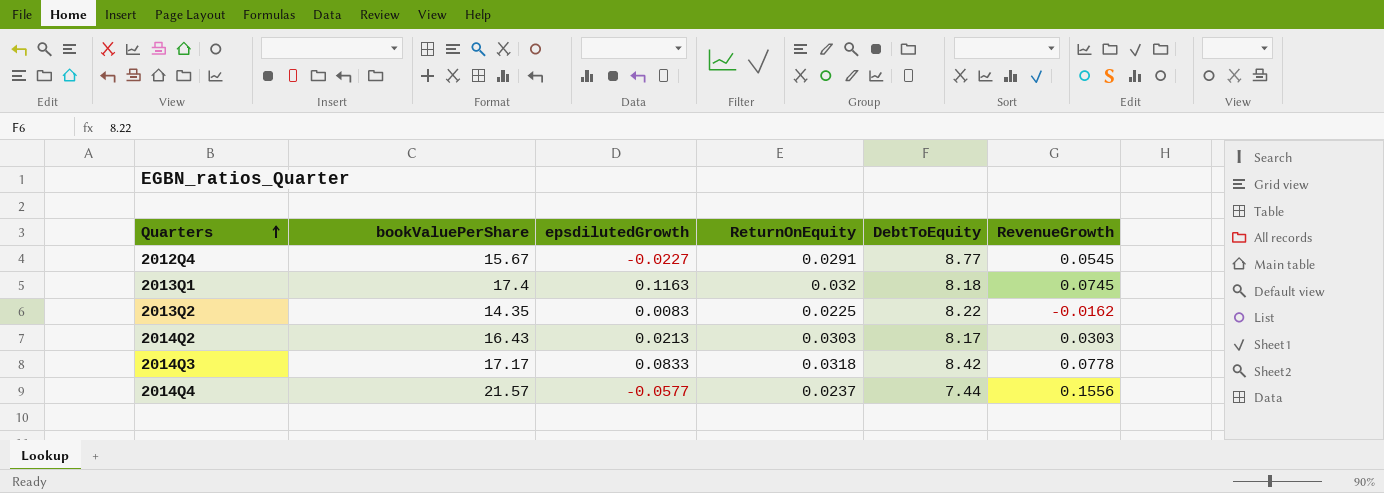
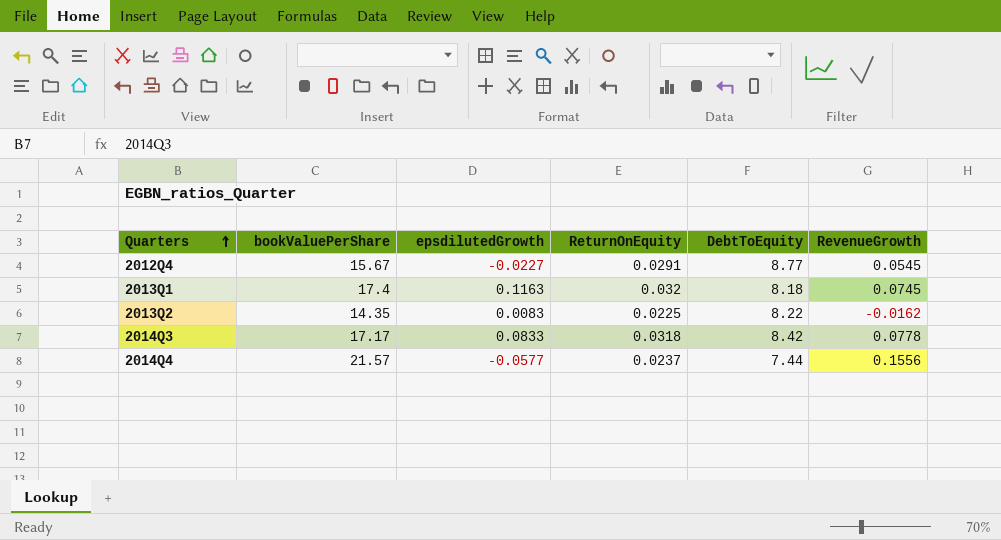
row 2014Q2: 16.43 | 0.0213 | 0.0303 | 8.17 | 0.0303 -> none

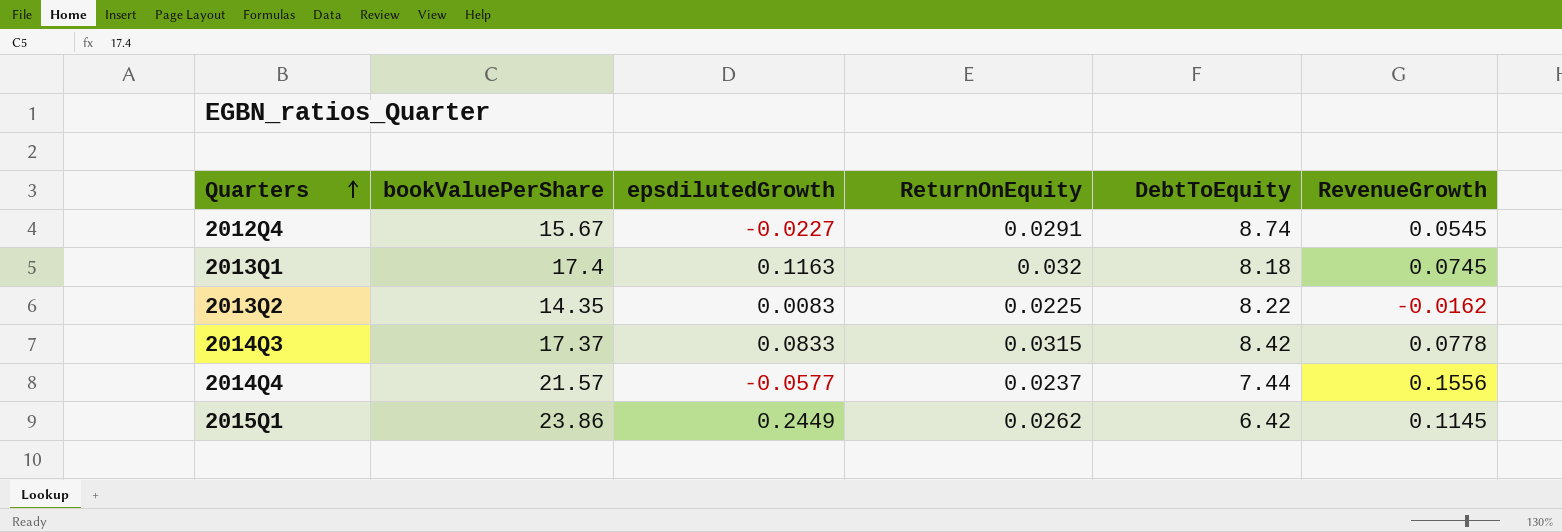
2012Q4 | DebtToEquity: 8.77 -> 8.74
2014Q3 | bookValuePerShare: 17.17 -> 17.37
2014Q3 | ReturnOnEquity: 0.0318 -> 0.0315
row 2015Q1: none -> 23.86 | 0.2449 | 0.0262 | 6.42 | 0.1145

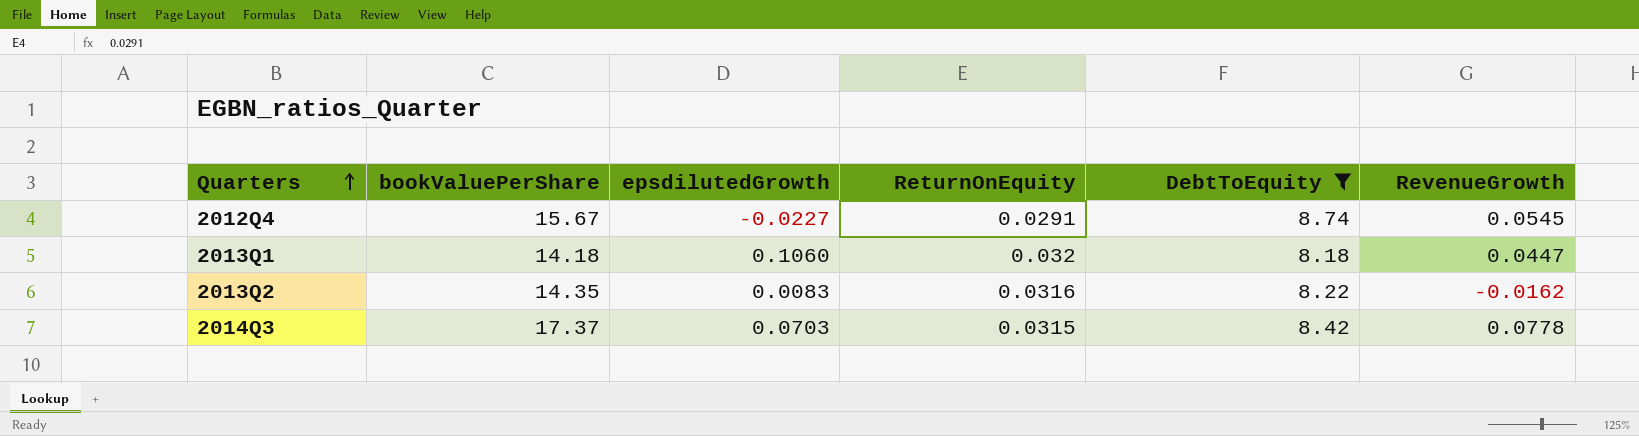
filter: none -> DebtToEquity >= 8.18
2013Q1 | bookValuePerShare: 17.4 -> 14.18
2013Q1 | epsdilutedGrowth: 0.1163 -> 0.1060
2013Q1 | RevenueGrowth: 0.0745 -> 0.0447
2013Q2 | ReturnOnEquity: 0.0225 -> 0.0316
2014Q3 | epsdilutedGrowth: 0.0833 -> 0.0703

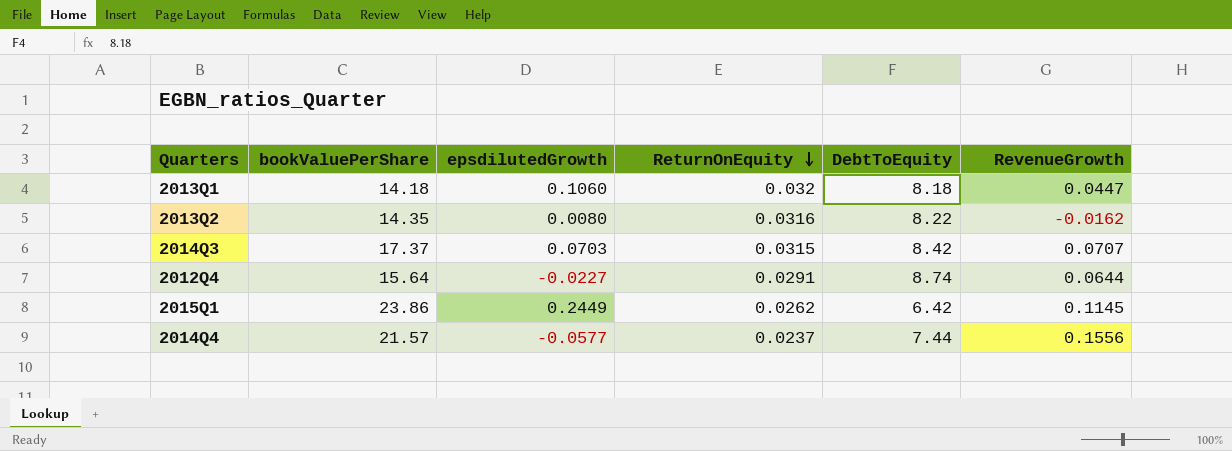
filter: DebtToEquity >= 8.18 -> none
row order: Quarters ascending -> ReturnOnEquity descending
2013Q2 | epsdilutedGrowth: 0.0083 -> 0.0080
2014Q3 | RevenueGrowth: 0.0778 -> 0.0707
2012Q4 | bookValuePerShare: 15.67 -> 15.64
2012Q4 | RevenueGrowth: 0.0545 -> 0.0644

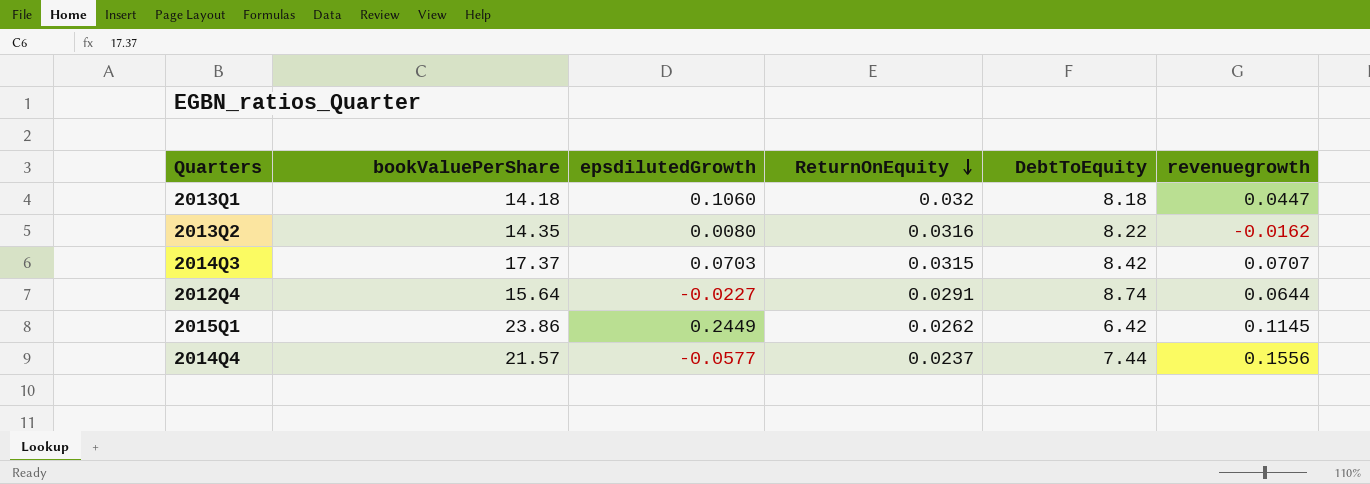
column name: RevenueGrowth -> revenuegrowth

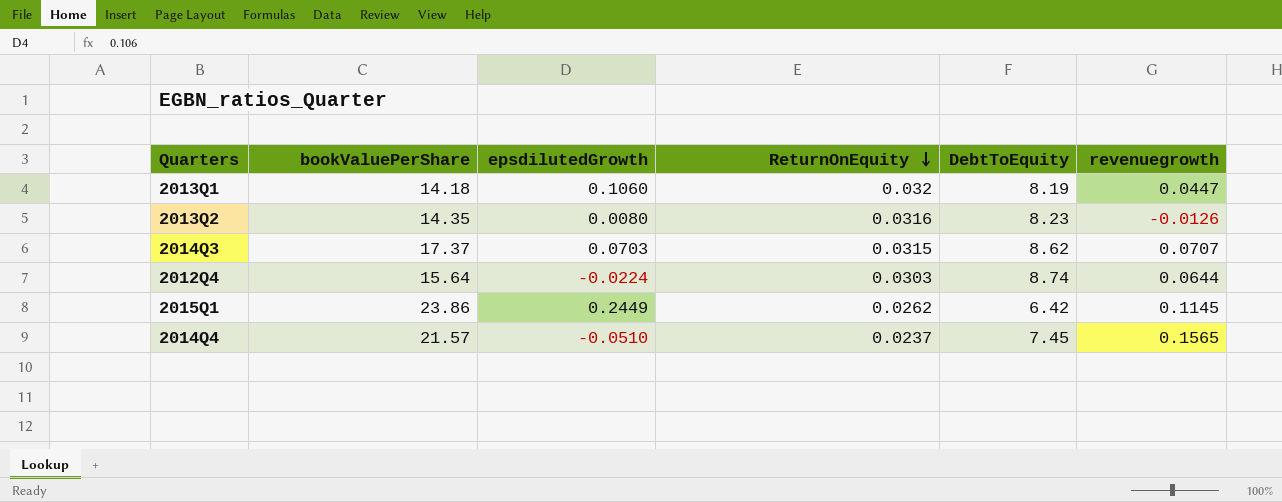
2013Q1 | DebtToEquity: 8.18 -> 8.19
2013Q2 | DebtToEquity: 8.22 -> 8.23
2013Q2 | revenuegrowth: -0.0162 -> -0.0126
2014Q3 | DebtToEquity: 8.42 -> 8.62
2012Q4 | epsdilutedGrowth: -0.0227 -> -0.0224
2012Q4 | ReturnOnEquity: 0.0291 -> 0.0303
2014Q4 | epsdilutedGrowth: -0.0577 -> -0.0510
2014Q4 | DebtToEquity: 7.44 -> 7.45
2014Q4 | revenuegrowth: 0.1556 -> 0.1565

